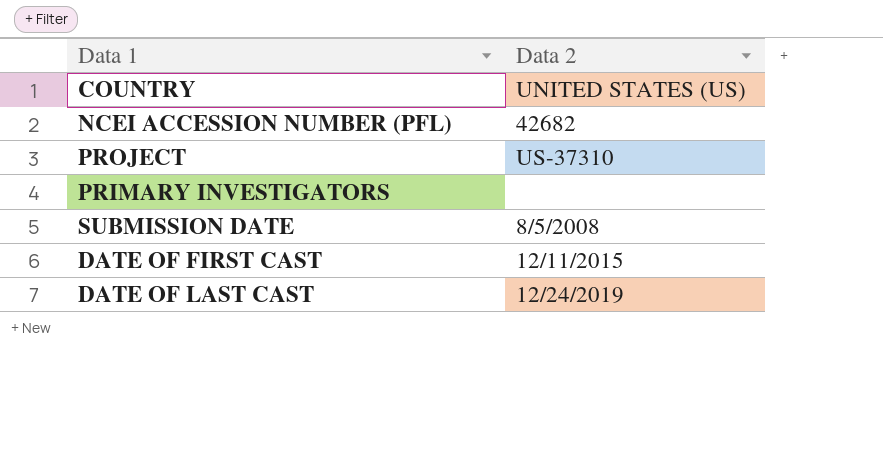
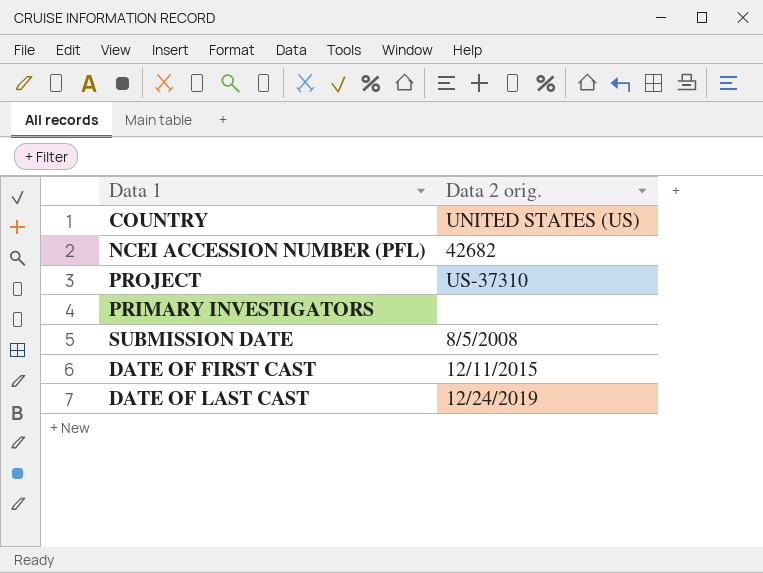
column name: Data 2 -> Data 2 orig.

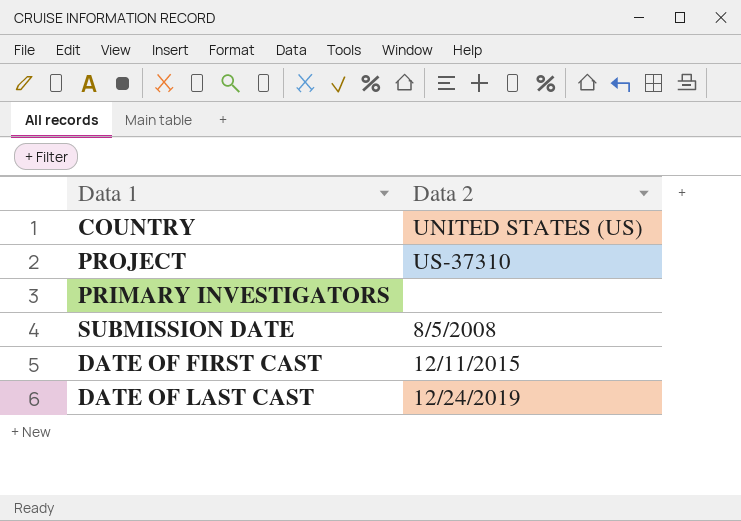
column name: Data 2 orig. -> Data 2
row NCEI ACCESSION NUMBER (PFL): 42682 -> none

